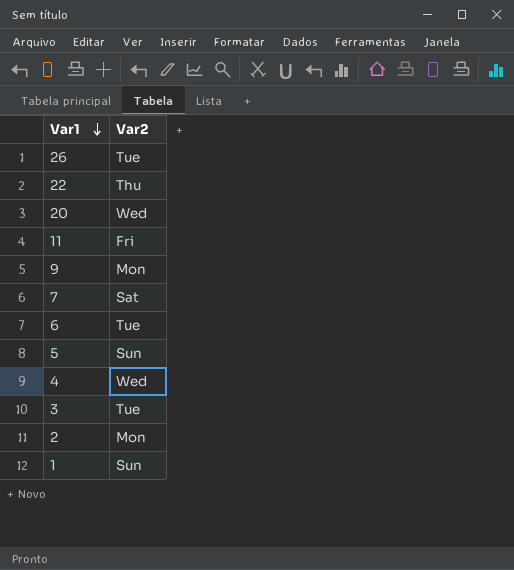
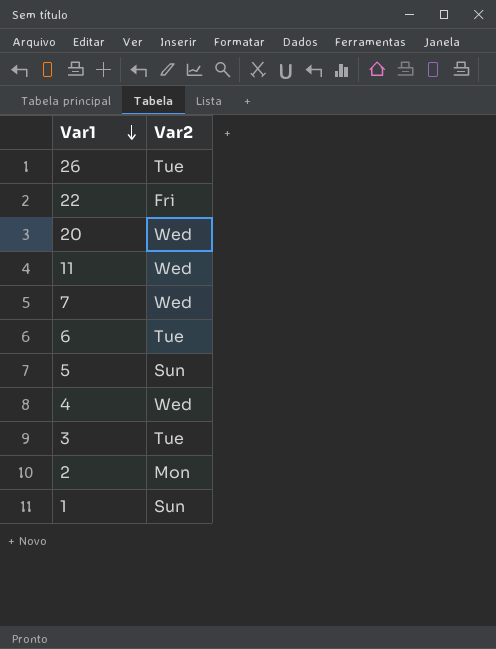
row 9: Mon -> none
22 | Var2: Thu -> Fri
11 | Var2: Fri -> Wed
7 | Var2: Sat -> Wed

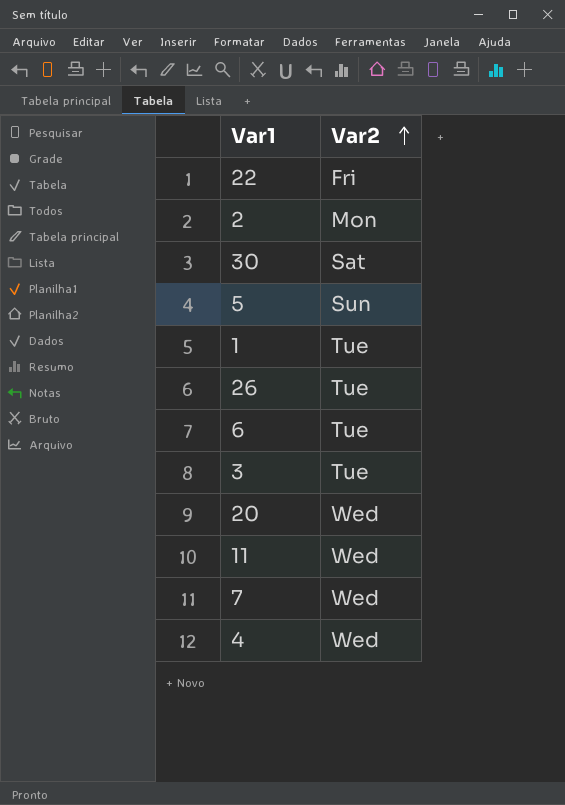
row order: Var1 descending -> Var2 ascending
row 30: none -> Sat
1 | Var2: Sun -> Tue

